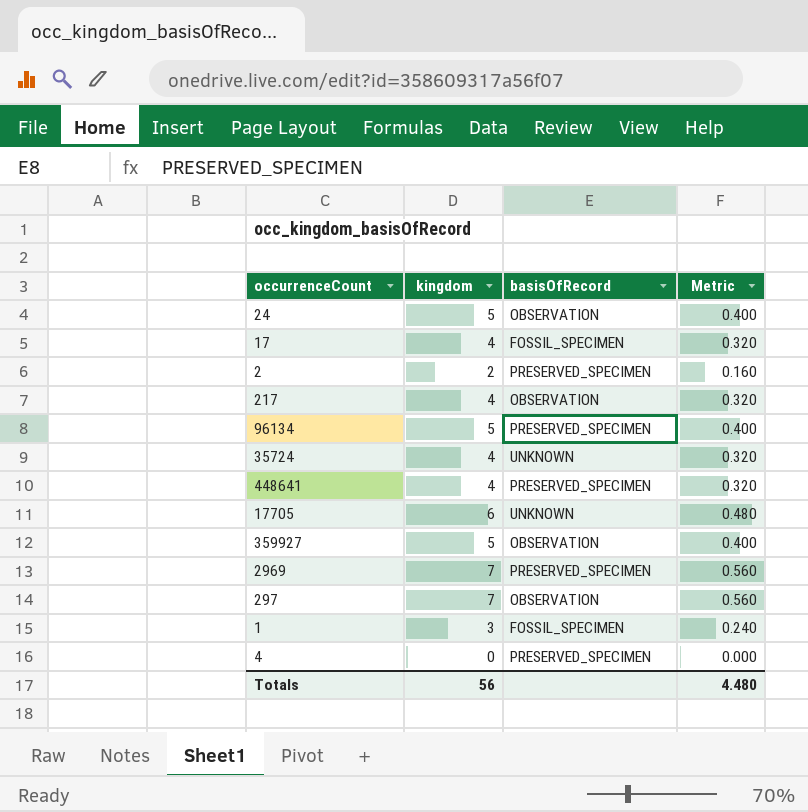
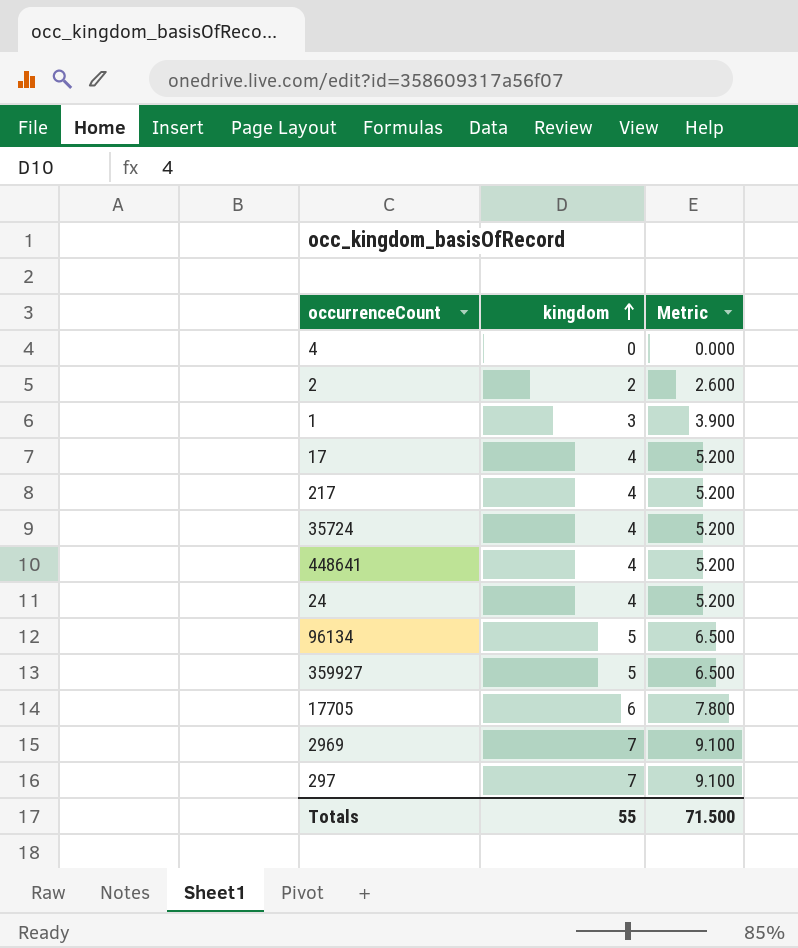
row order: none -> kingdom ascending
column basisOfRecord | position: 3 -> none
column Metric | formula: [kingdom] * 0.08 -> [kingdom] * 1.3
24 | kingdom: 5 -> 4
Totals | kingdom: 56 -> 55
Totals | Metric: 4.480 -> 71.500

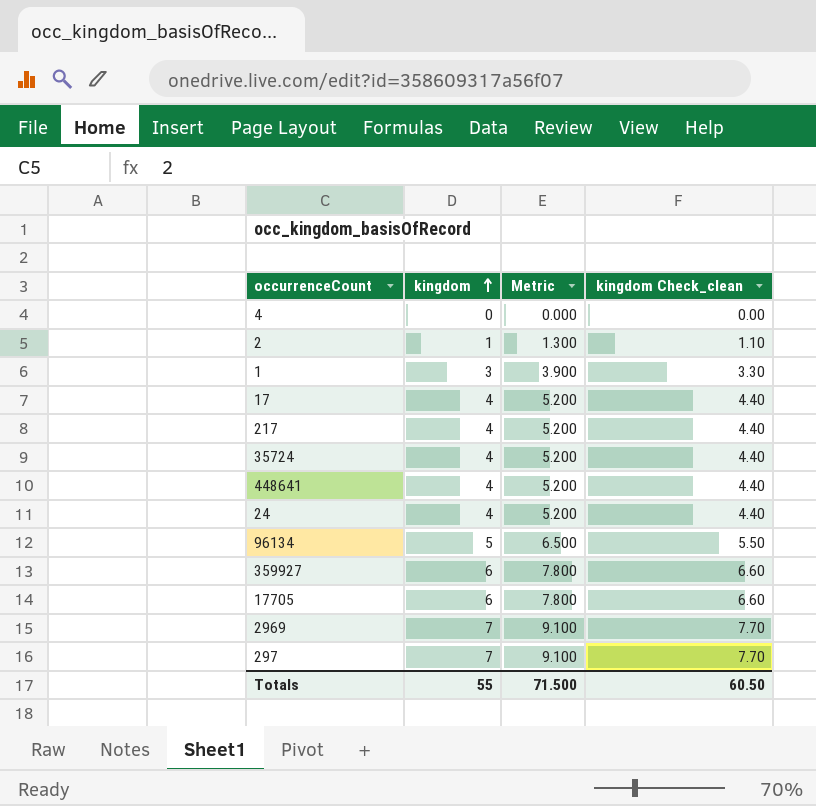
column kingdom Check_clean | formula: none -> [kingdom] * 1.1
2 | kingdom: 2 -> 1
2 | Metric: 2.600 -> 1.300
359927 | kingdom: 5 -> 6
359927 | Metric: 6.500 -> 7.800

